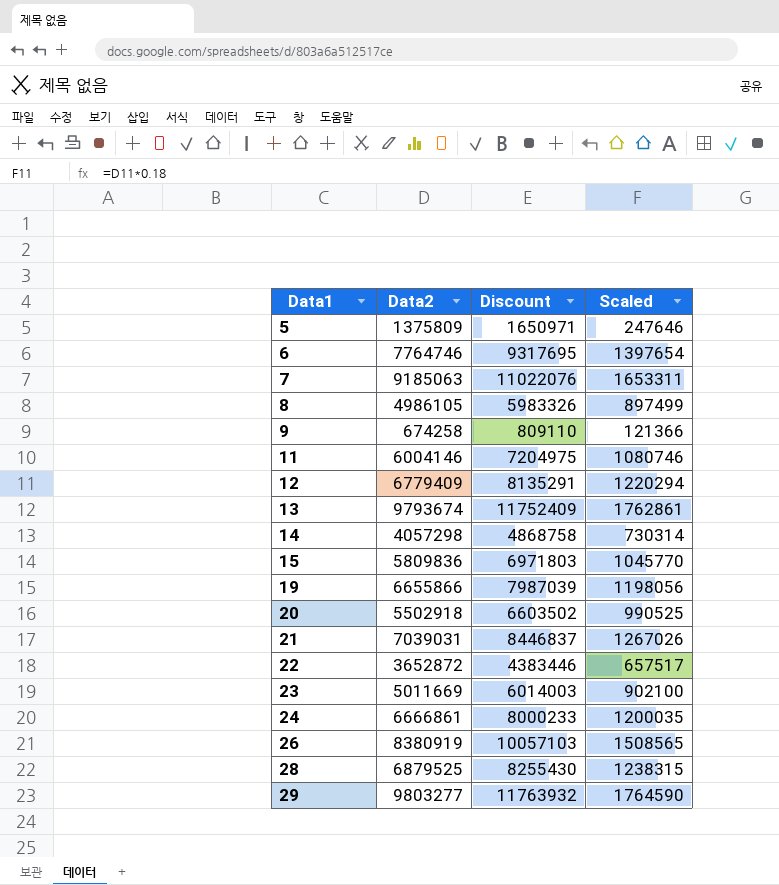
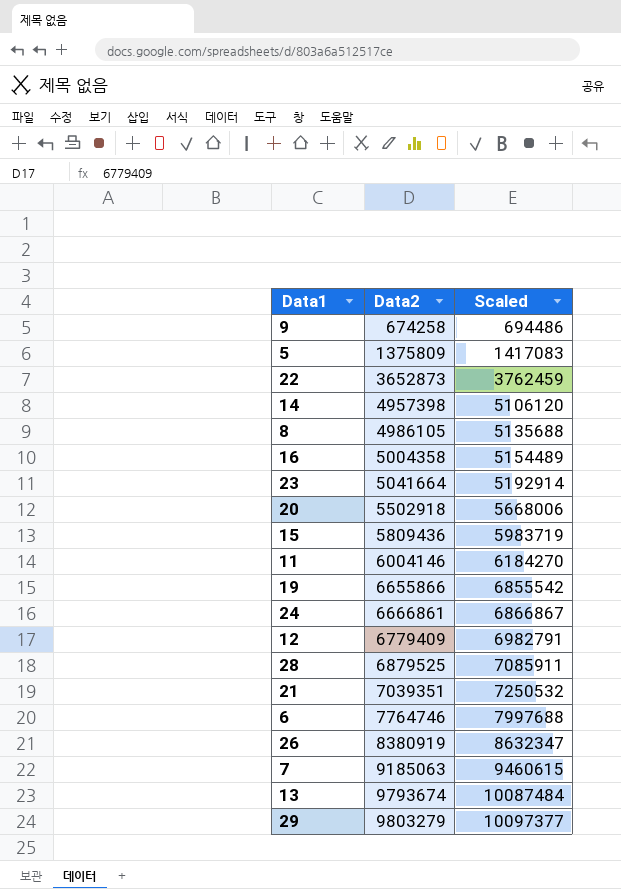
row order: Data1 ascending -> Data2 ascending
column Discount | formula: [Data2] * 1.2 -> none
column Scaled | formula: [Data2] * 0.18 -> [Data2] * 1.03
22 | Data2: 3652872 -> 3652873
14 | Data2: 4057298 -> 4957398
row 16: none -> 5004358 | 5154489
23 | Data2: 5011669 -> 5041664
15 | Data2: 5809836 -> 5809436
21 | Data2: 7039031 -> 7039351
29 | Data2: 9803277 -> 9803279

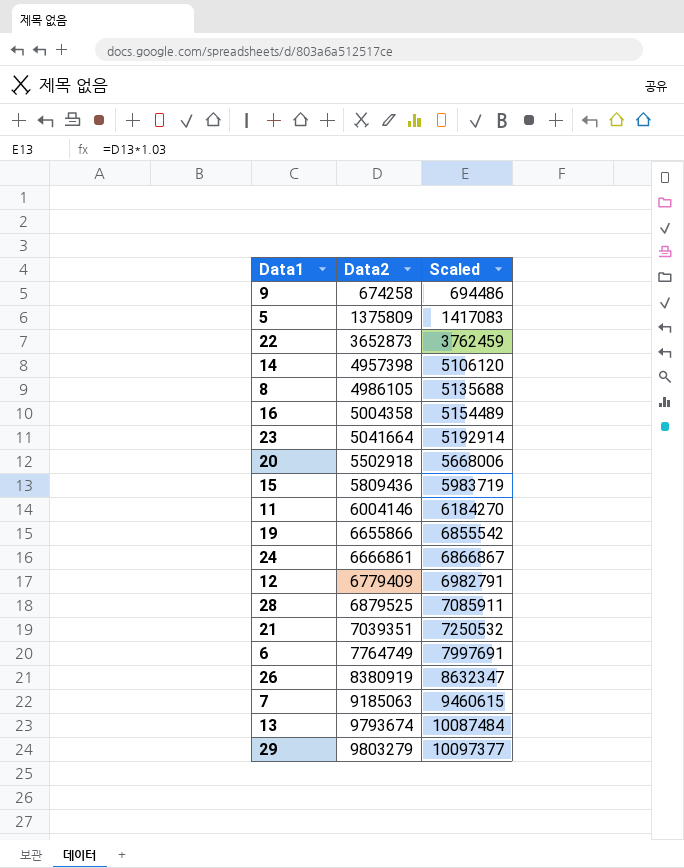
6 | Data2: 7764746 -> 7764749
6 | Scaled: 7997688 -> 7997691

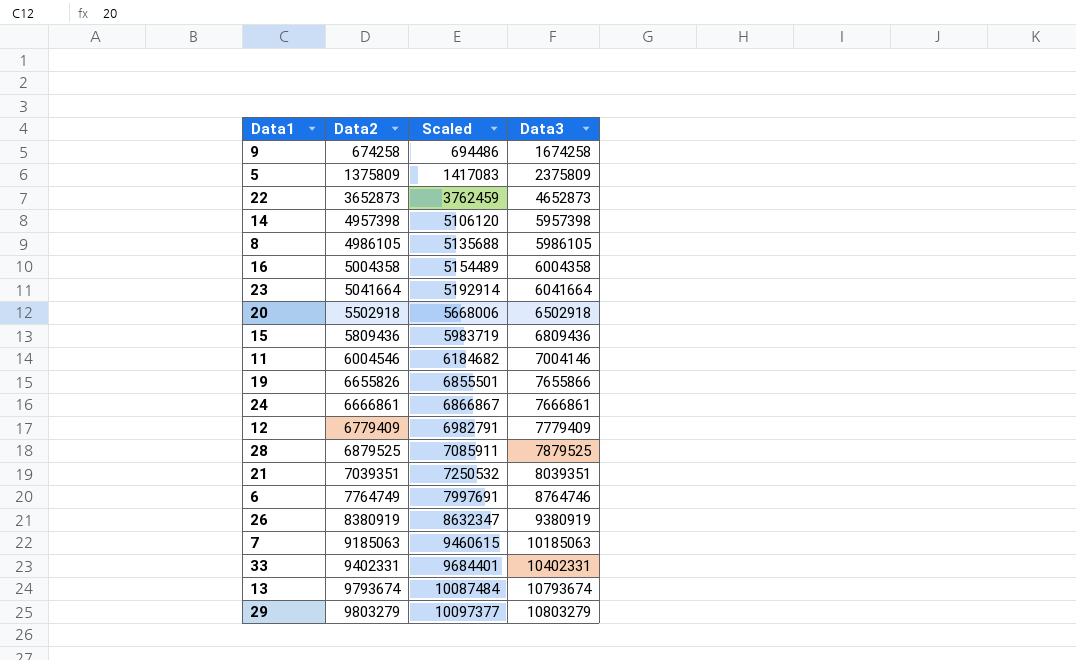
column Data3 | position: none -> 4
11 | Data2: 6004146 -> 6004546
11 | Scaled: 6184270 -> 6184682
19 | Data2: 6655866 -> 6655826
19 | Scaled: 6855542 -> 6855501
row 33: none -> 9402331 | 9684401 | 10402331

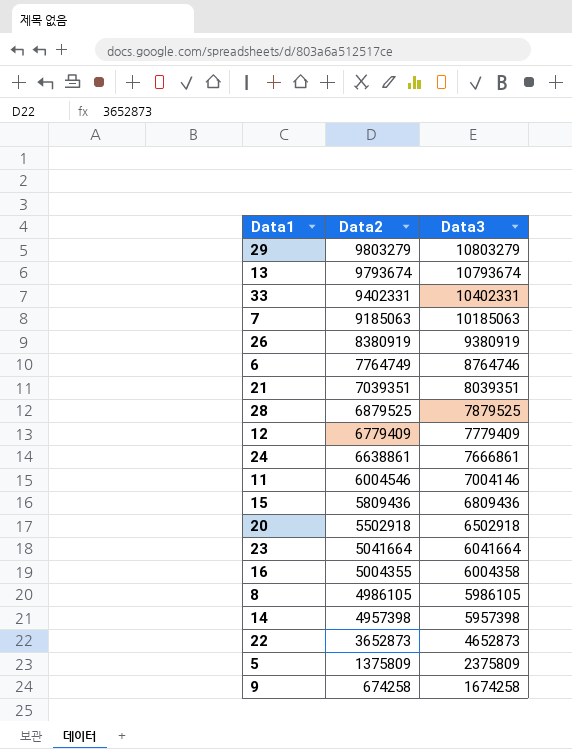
row order: Data2 ascending -> Data2 descending
column Scaled | formula: [Data2] * 1.03 -> none
row 19: 6655826 | 6855501 | 7655866 -> none
24 | Data2: 6666861 -> 6638861
16 | Data2: 5004358 -> 5004355

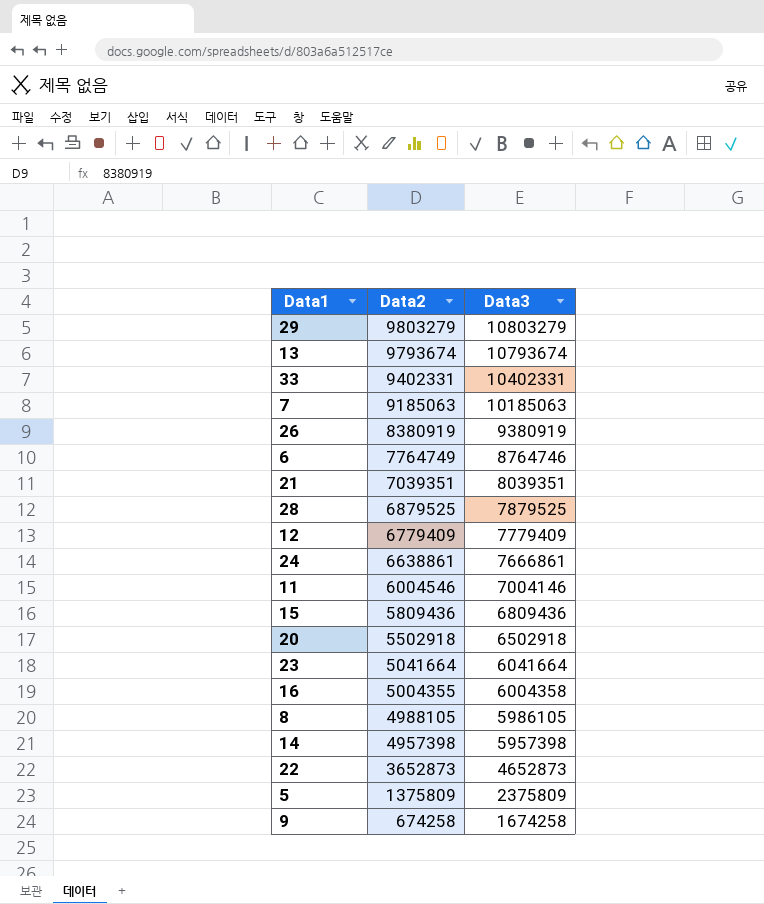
8 | Data2: 4986105 -> 4988105

